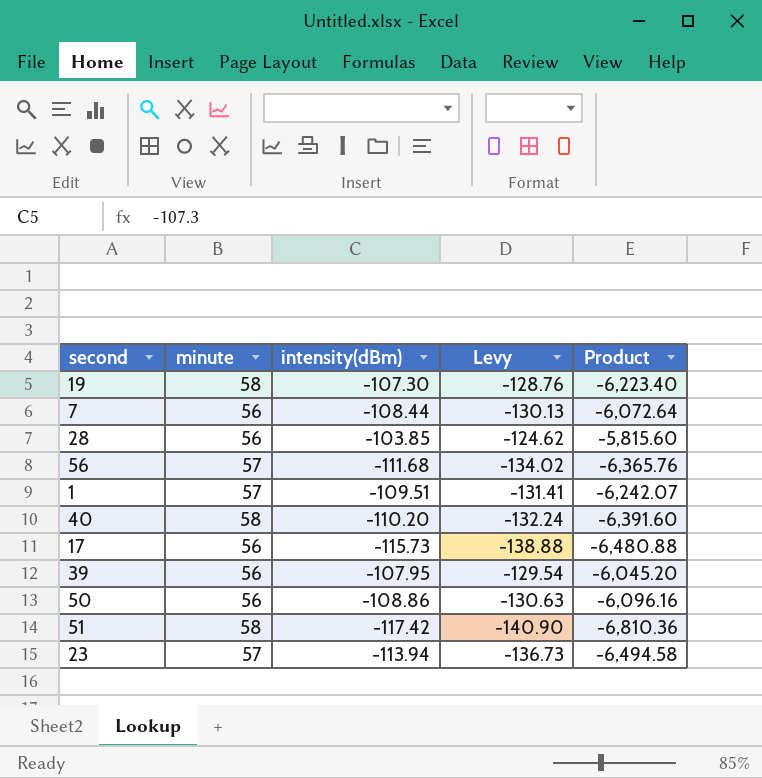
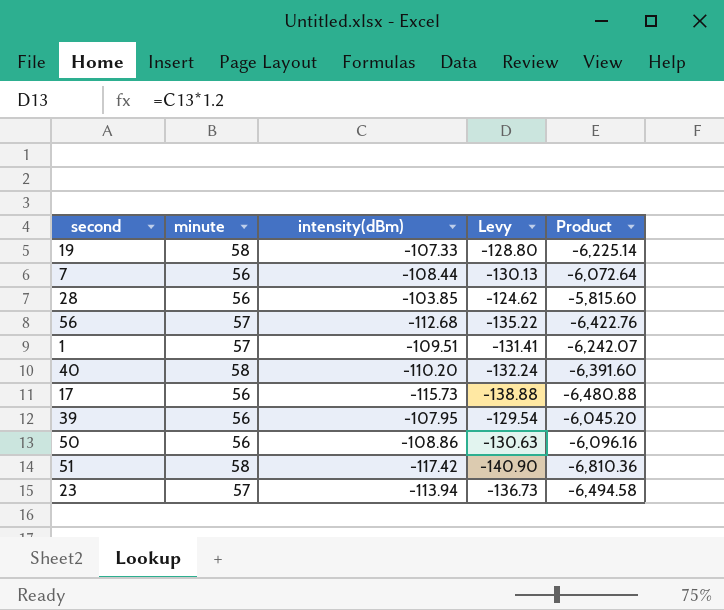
19 | intensity(dBm): -107.30 -> -107.33
19 | Levy: -128.76 -> -128.80
19 | Product: -6,223.40 -> -6,225.14
56 | intensity(dBm): -111.68 -> -112.68
56 | Levy: -134.02 -> -135.22
56 | Product: -6,365.76 -> -6,422.76

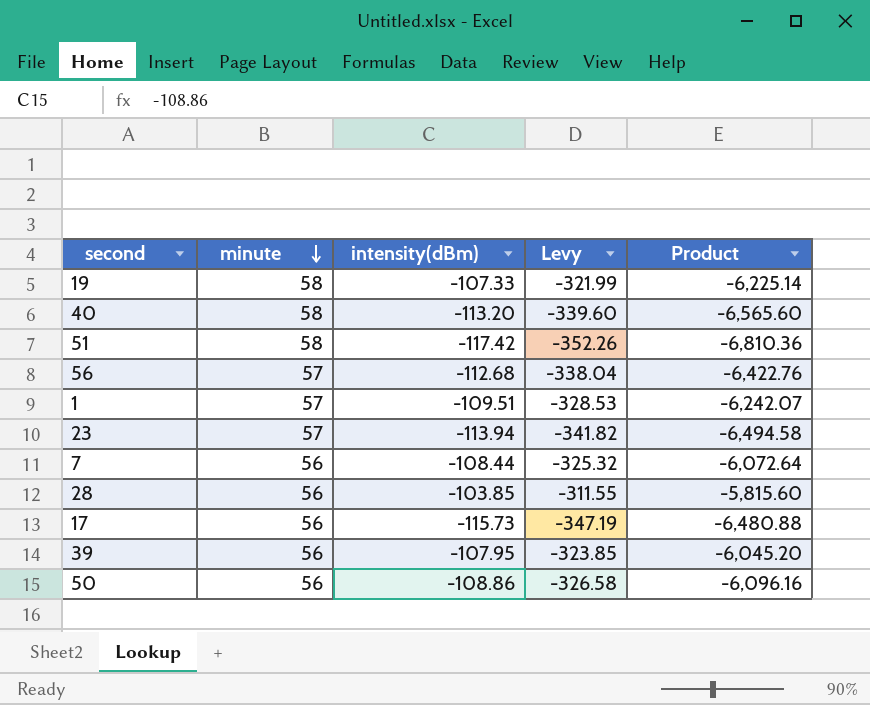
row order: none -> minute descending
column Levy | formula: [intensity(dBm)] * 1.2 -> [intensity(dBm)] * 3
40 | intensity(dBm): -110.20 -> -113.20
40 | Product: -6,391.60 -> -6,565.60

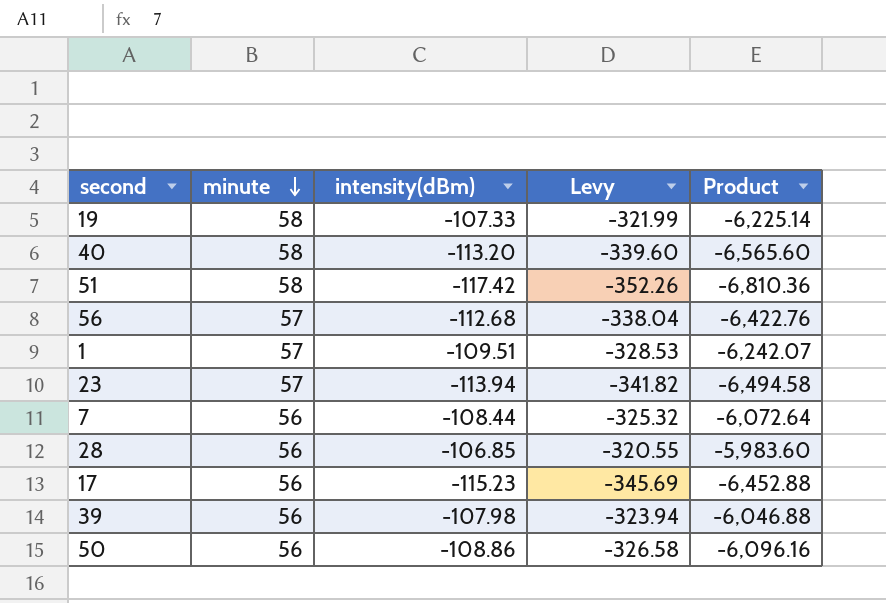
28 | intensity(dBm): -103.85 -> -106.85
28 | Levy: -311.55 -> -320.55
28 | Product: -5,815.60 -> -5,983.60
17 | intensity(dBm): -115.73 -> -115.23
17 | Levy: -347.19 -> -345.69
17 | Product: -6,480.88 -> -6,452.88
39 | intensity(dBm): -107.95 -> -107.98
39 | Levy: -323.85 -> -323.94
39 | Product: -6,045.20 -> -6,046.88

